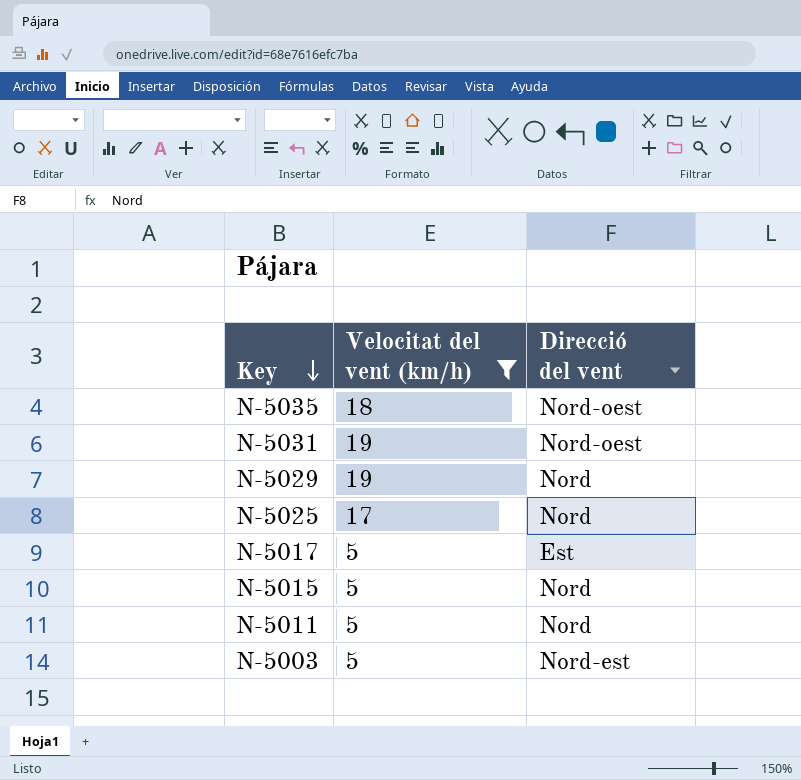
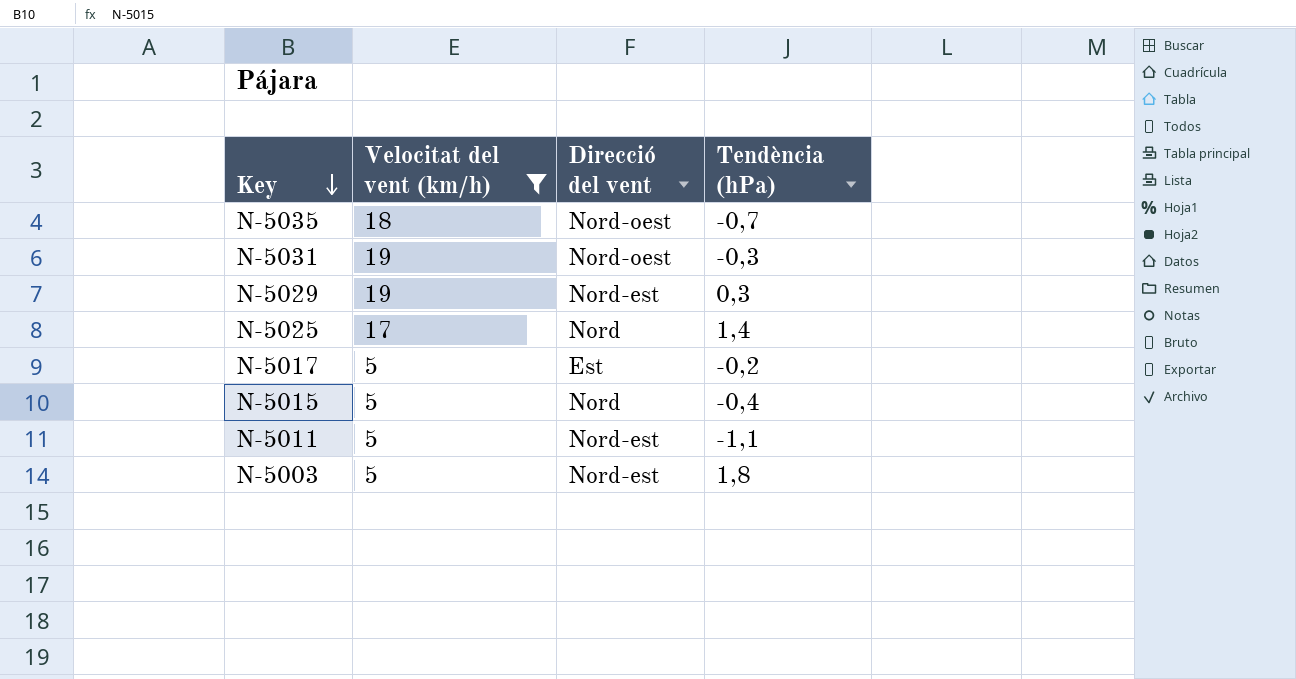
column Tendència (hPa) | position: none -> 4
N-5029 | Direcció del vent: Nord -> Nord-est
N-5011 | Direcció del vent: Nord -> Nord-est

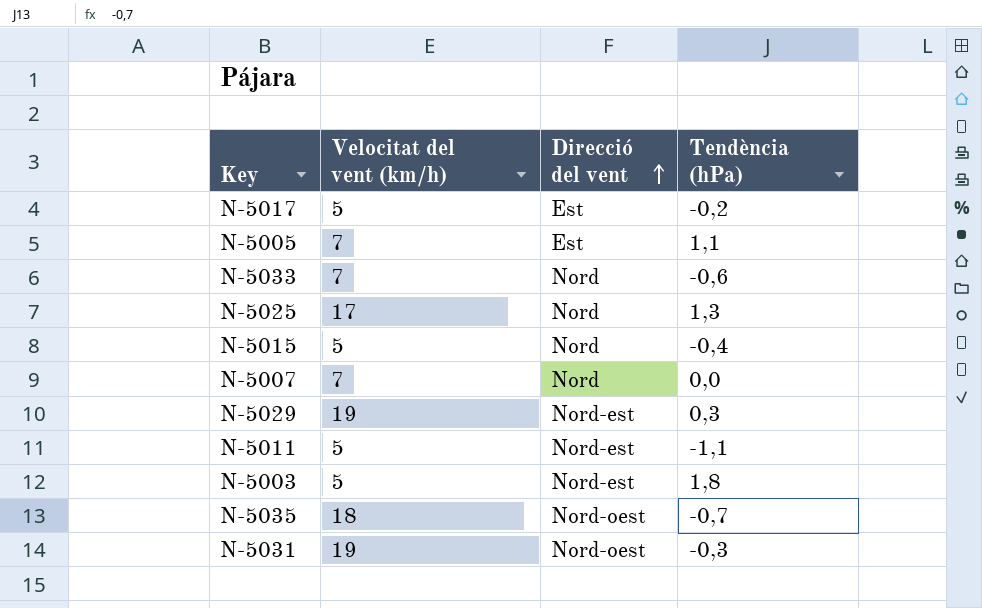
filter: Velocitat del vent (km/h) != 7 -> none
row order: Key descending -> Direcció del vent ascending
N-5025 | Tendència (hPa): 1,4 -> 1,3

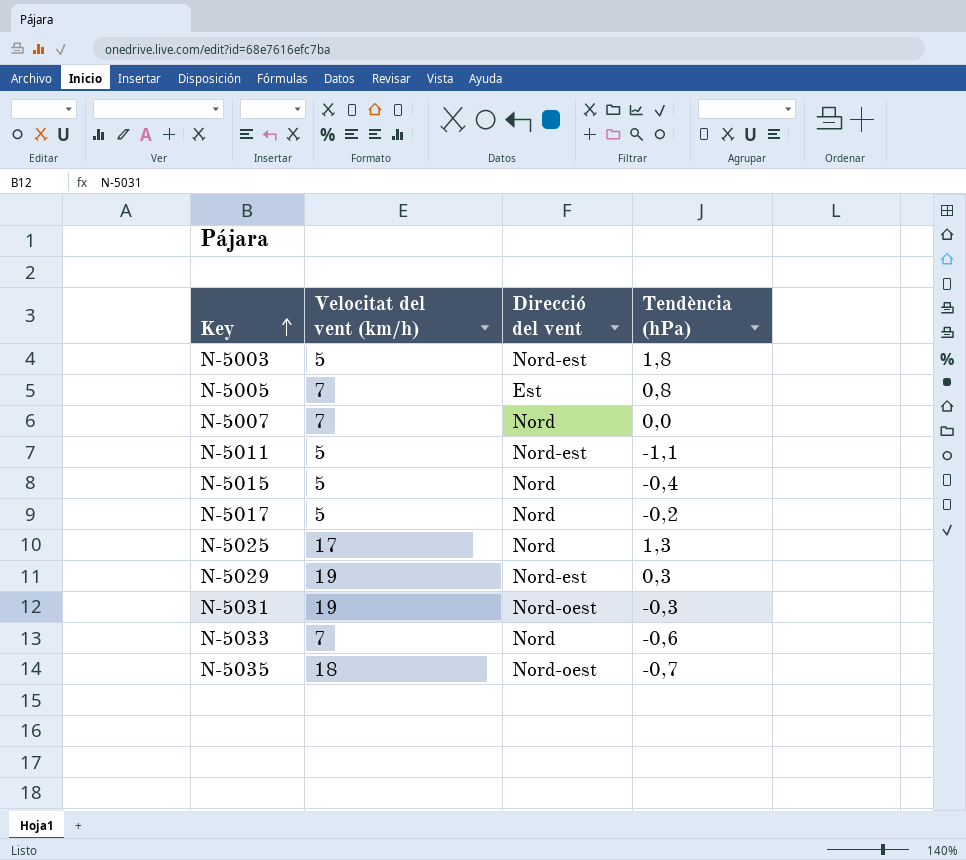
row order: Direcció del vent ascending -> Key ascending
N-5005 | Tendència (hPa): 1,1 -> 0,8
N-5017 | Direcció del vent: Est -> Nord

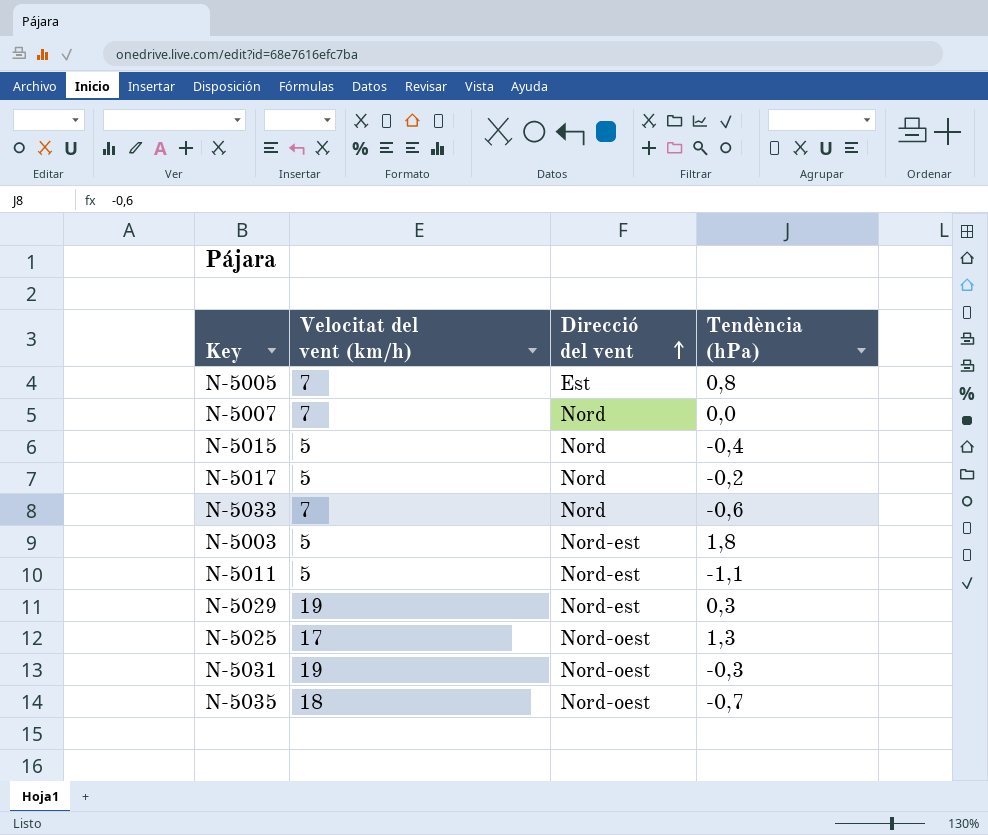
row order: Key ascending -> Direcció del vent ascending
N-5025 | Direcció del vent: Nord -> Nord-oest

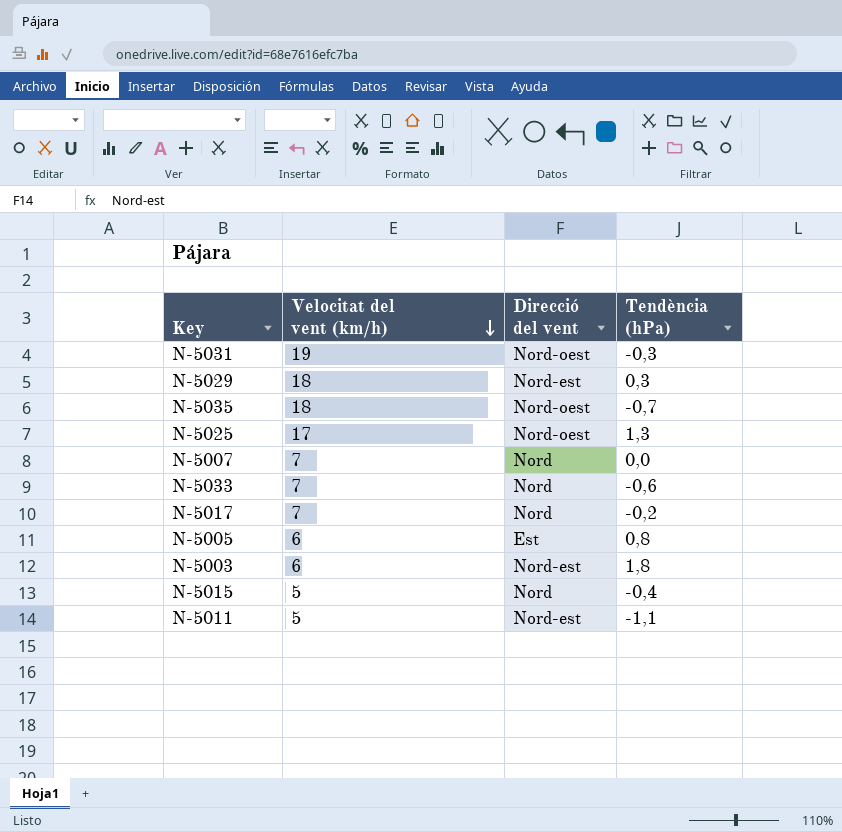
row order: Direcció del vent ascending -> Velocitat del vent (km/h) descending
N-5029 | Velocitat del vent (km/h): 19 -> 18
N-5017 | Velocitat del vent (km/h): 5 -> 7
N-5005 | Velocitat del vent (km/h): 7 -> 6
N-5003 | Velocitat del vent (km/h): 5 -> 6

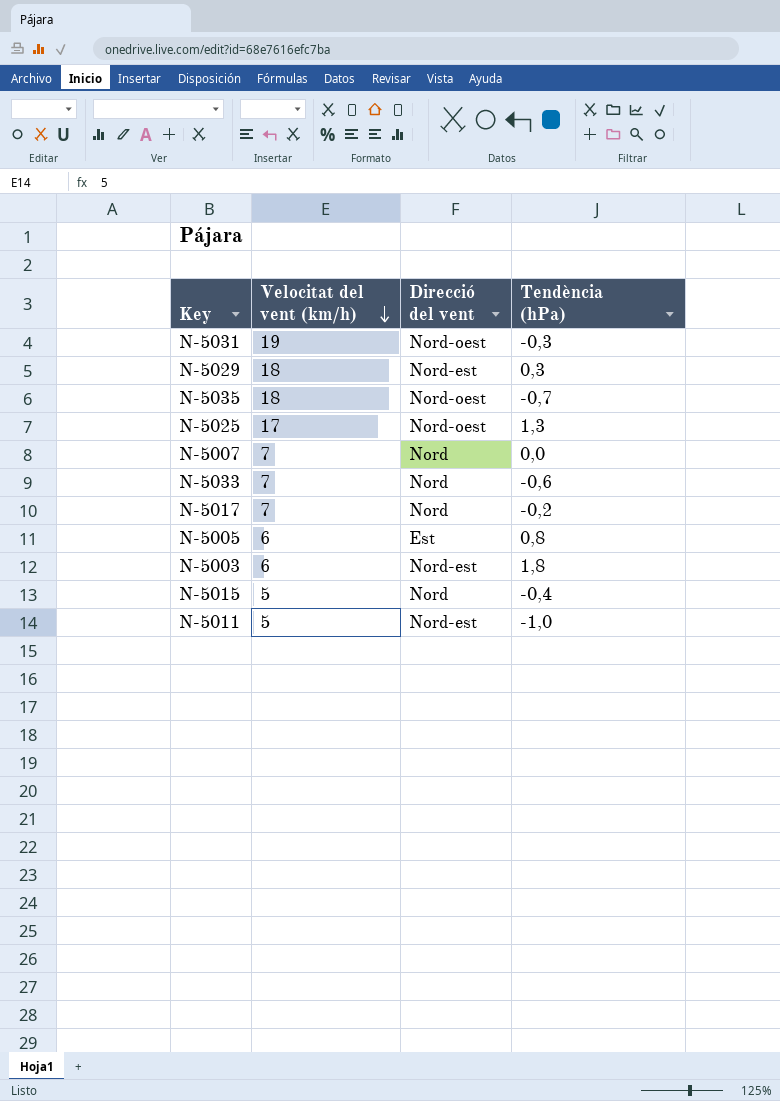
N-5011 | Tendència (hPa): -1,1 -> -1,0

